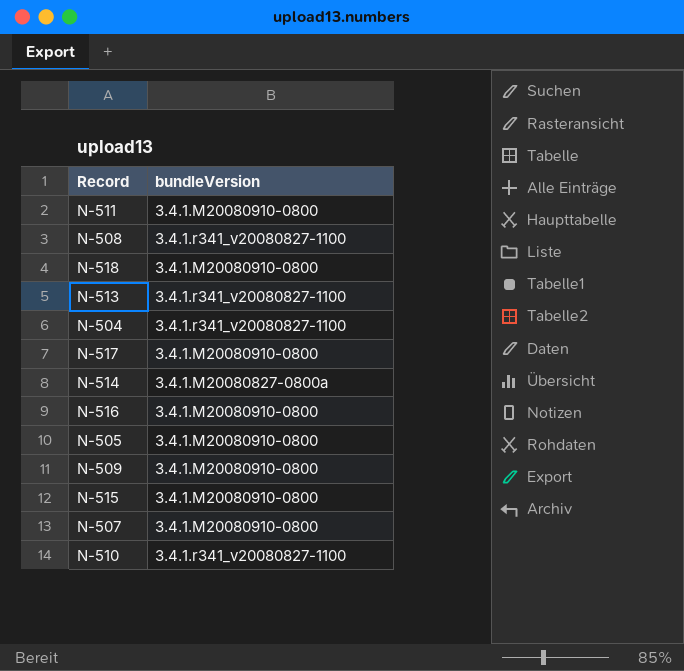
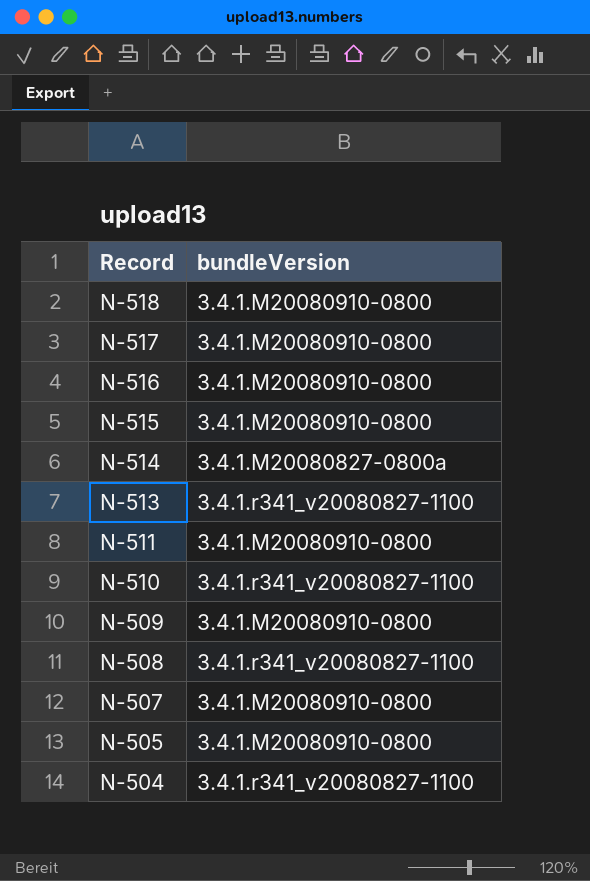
row order: none -> Record descending

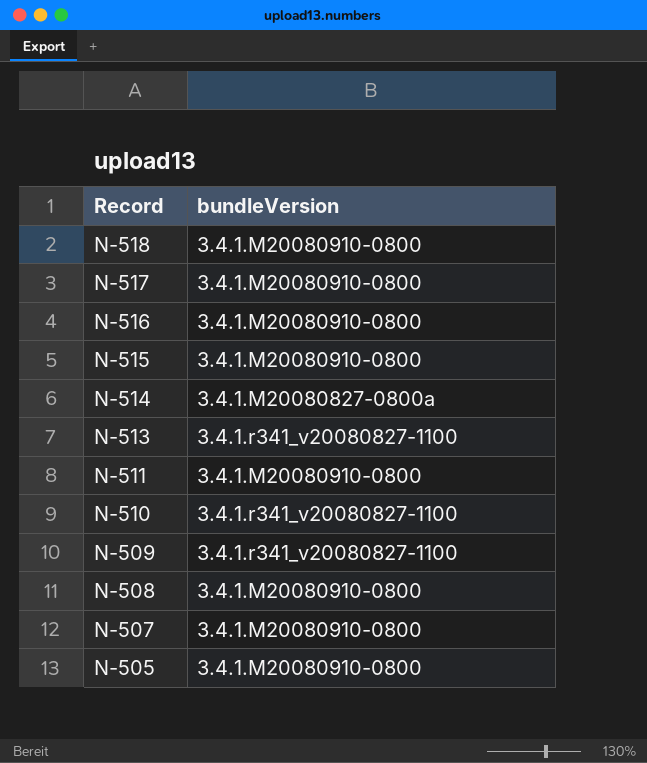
row N-504: 3.4.1.r341_v20080827-1100 -> none
N-509 | bundleVersion: 3.4.1.M20080910-0800 -> 3.4.1.r341_v20080827-1100
N-508 | bundleVersion: 3.4.1.r341_v20080827-1100 -> 3.4.1.M20080910-0800

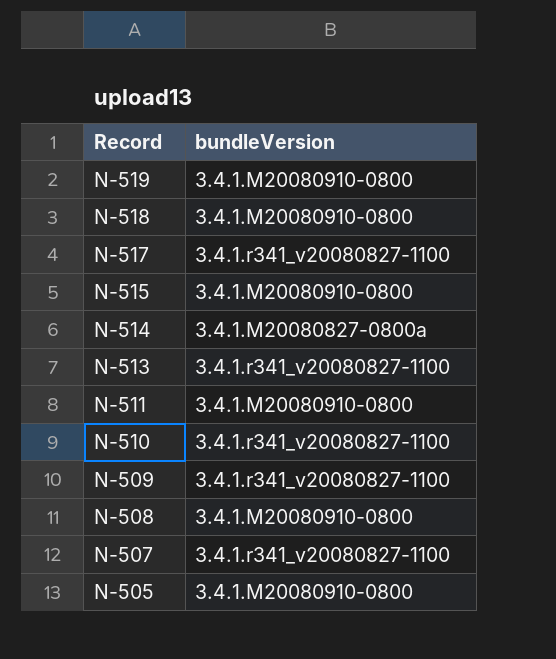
row N-516: 3.4.1.M20080910-0800 -> none
row N-519: none -> 3.4.1.M20080910-0800
N-517 | bundleVersion: 3.4.1.M20080910-0800 -> 3.4.1.r341_v20080827-1100
N-507 | bundleVersion: 3.4.1.M20080910-0800 -> 3.4.1.r341_v20080827-1100

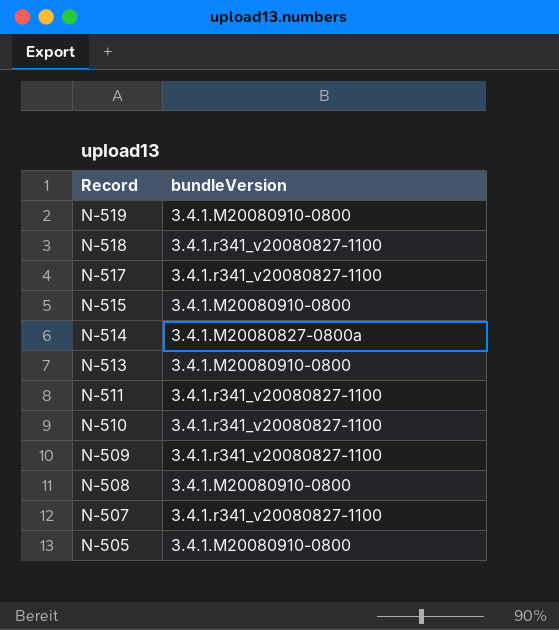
N-518 | bundleVersion: 3.4.1.M20080910-0800 -> 3.4.1.r341_v20080827-1100
N-513 | bundleVersion: 3.4.1.r341_v20080827-1100 -> 3.4.1.M20080910-0800
N-511 | bundleVersion: 3.4.1.M20080910-0800 -> 3.4.1.r341_v20080827-1100

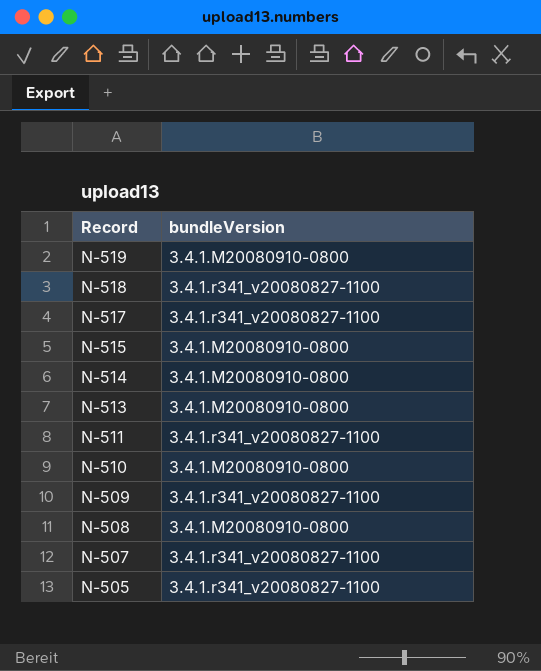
N-514 | bundleVersion: 3.4.1.M20080827-0800a -> 3.4.1.M20080910-0800
N-510 | bundleVersion: 3.4.1.r341_v20080827-1100 -> 3.4.1.M20080910-0800
N-505 | bundleVersion: 3.4.1.M20080910-0800 -> 3.4.1.r341_v20080827-1100

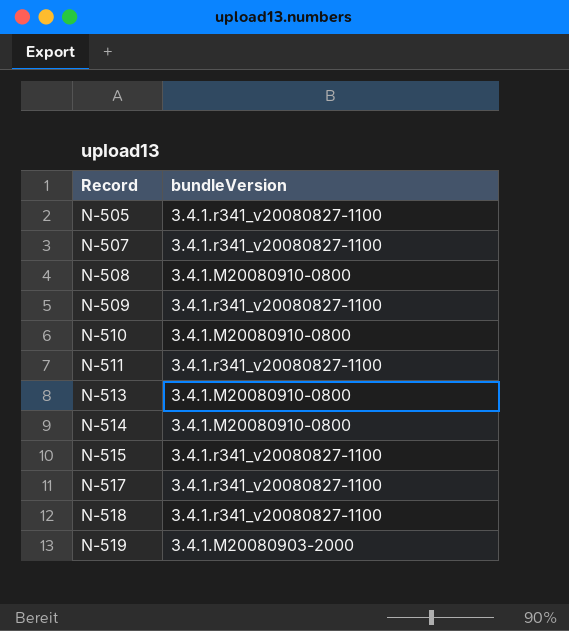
row order: Record descending -> Record ascending
N-515 | bundleVersion: 3.4.1.M20080910-0800 -> 3.4.1.r341_v20080827-1100
N-519 | bundleVersion: 3.4.1.M20080910-0800 -> 3.4.1.M20080903-2000

